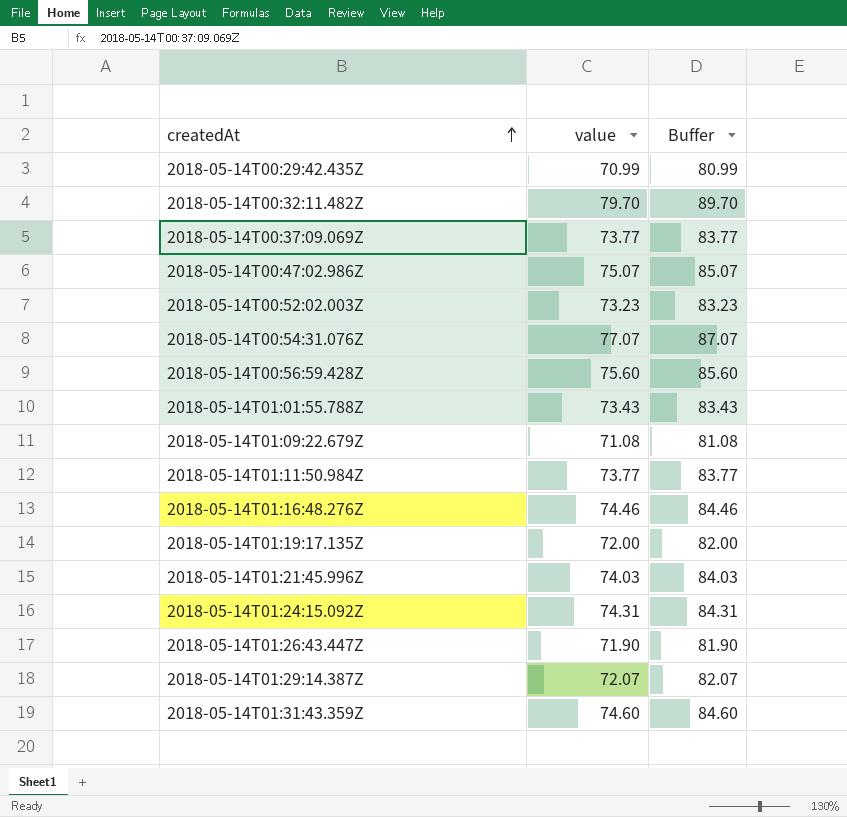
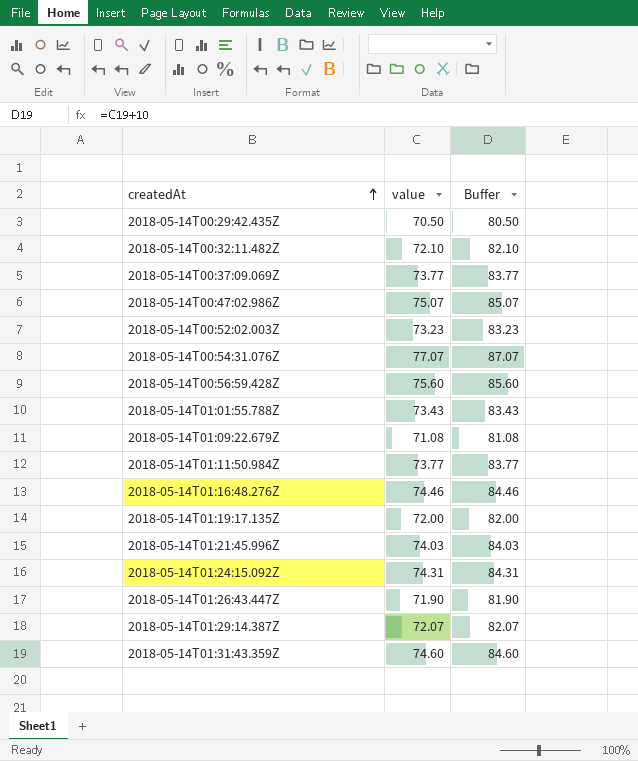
2018-05-14T00:29:42.435Z | value: 70.99 -> 70.50
2018-05-14T00:29:42.435Z | Buffer: 80.99 -> 80.50
2018-05-14T00:32:11.482Z | value: 79.70 -> 72.10
2018-05-14T00:32:11.482Z | Buffer: 89.70 -> 82.10

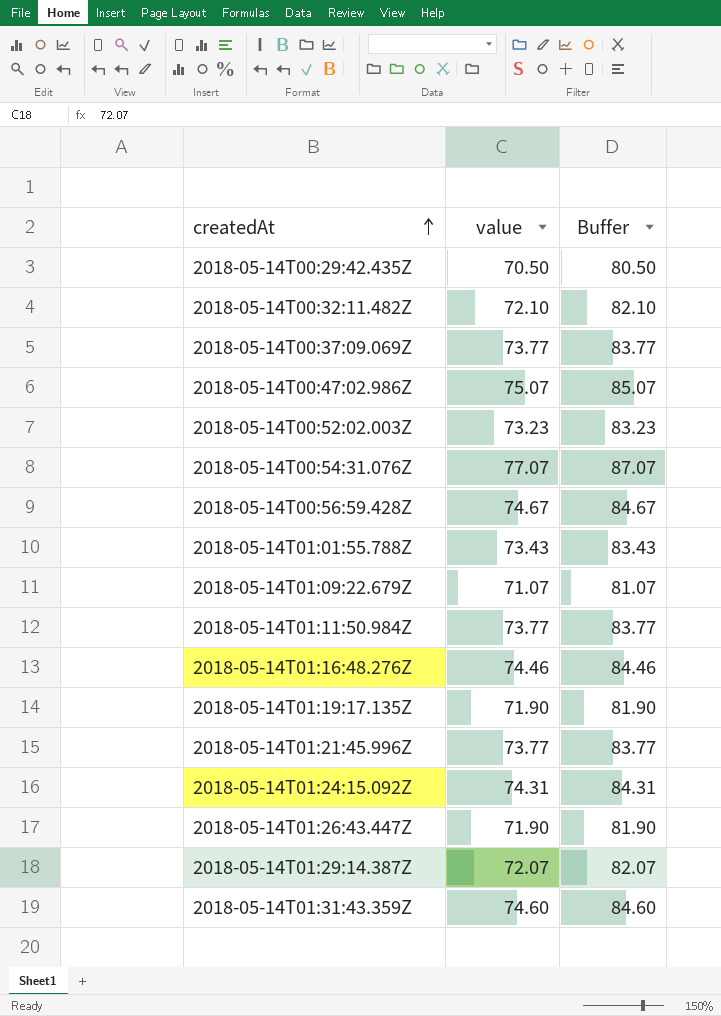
2018-05-14T00:56:59.428Z | value: 75.60 -> 74.67
2018-05-14T00:56:59.428Z | Buffer: 85.60 -> 84.67
2018-05-14T01:09:22.679Z | value: 71.08 -> 71.07
2018-05-14T01:09:22.679Z | Buffer: 81.08 -> 81.07
2018-05-14T01:19:17.135Z | value: 72.00 -> 71.90
2018-05-14T01:19:17.135Z | Buffer: 82.00 -> 81.90
2018-05-14T01:21:45.996Z | value: 74.03 -> 73.77
2018-05-14T01:21:45.996Z | Buffer: 84.03 -> 83.77

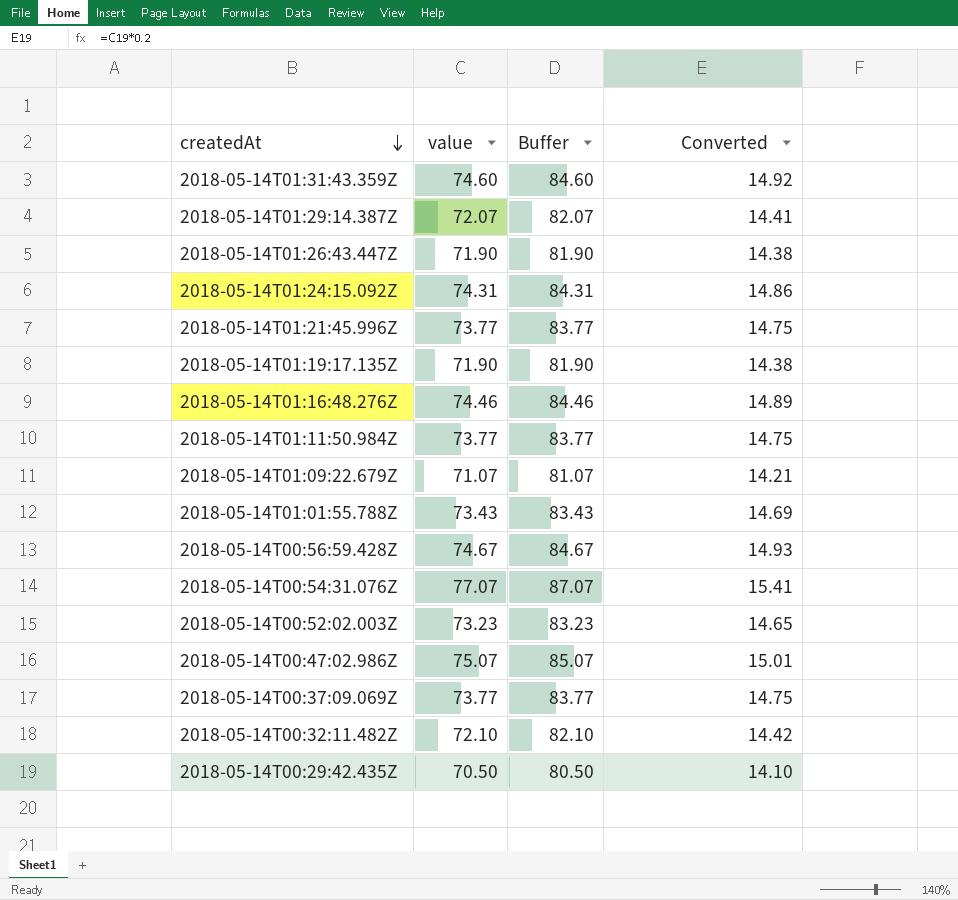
row order: createdAt ascending -> createdAt descending
column Converted | formula: none -> [value] * 0.2

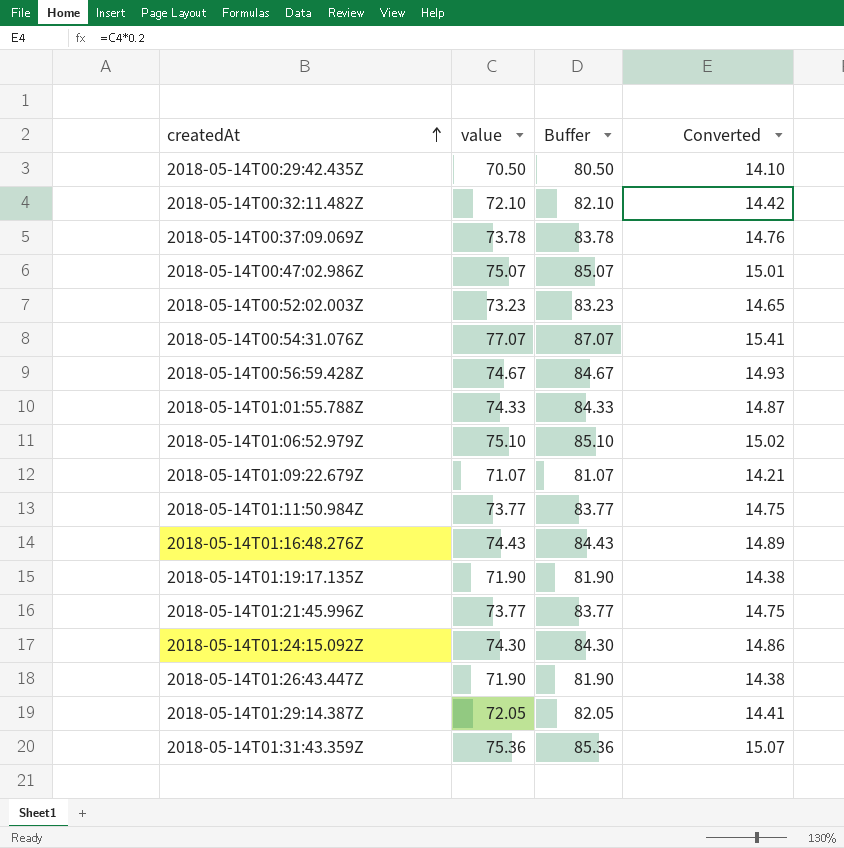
row order: createdAt descending -> createdAt ascending
2018-05-14T00:37:09.069Z | value: 73.77 -> 73.78
2018-05-14T00:37:09.069Z | Buffer: 83.77 -> 83.78
2018-05-14T00:37:09.069Z | Converted: 14.75 -> 14.76
2018-05-14T01:01:55.788Z | value: 73.43 -> 74.33
2018-05-14T01:01:55.788Z | Buffer: 83.43 -> 84.33
2018-05-14T01:01:55.788Z | Converted: 14.69 -> 14.87
row 2018-05-14T01:06:52.979Z: none -> 75.10 | 85.10 | 15.02
2018-05-14T01:16:48.276Z | value: 74.46 -> 74.43
2018-05-14T01:16:48.276Z | Buffer: 84.46 -> 84.43
2018-05-14T01:24:15.092Z | value: 74.31 -> 74.30
2018-05-14T01:24:15.092Z | Buffer: 84.31 -> 84.30
2018-05-14T01:29:14.387Z | value: 72.07 -> 72.05
2018-05-14T01:29:14.387Z | Buffer: 82.07 -> 82.05
2018-05-14T01:31:43.359Z | value: 74.60 -> 75.36
2018-05-14T01:31:43.359Z | Buffer: 84.60 -> 85.36
2018-05-14T01:31:43.359Z | Converted: 14.92 -> 15.07

